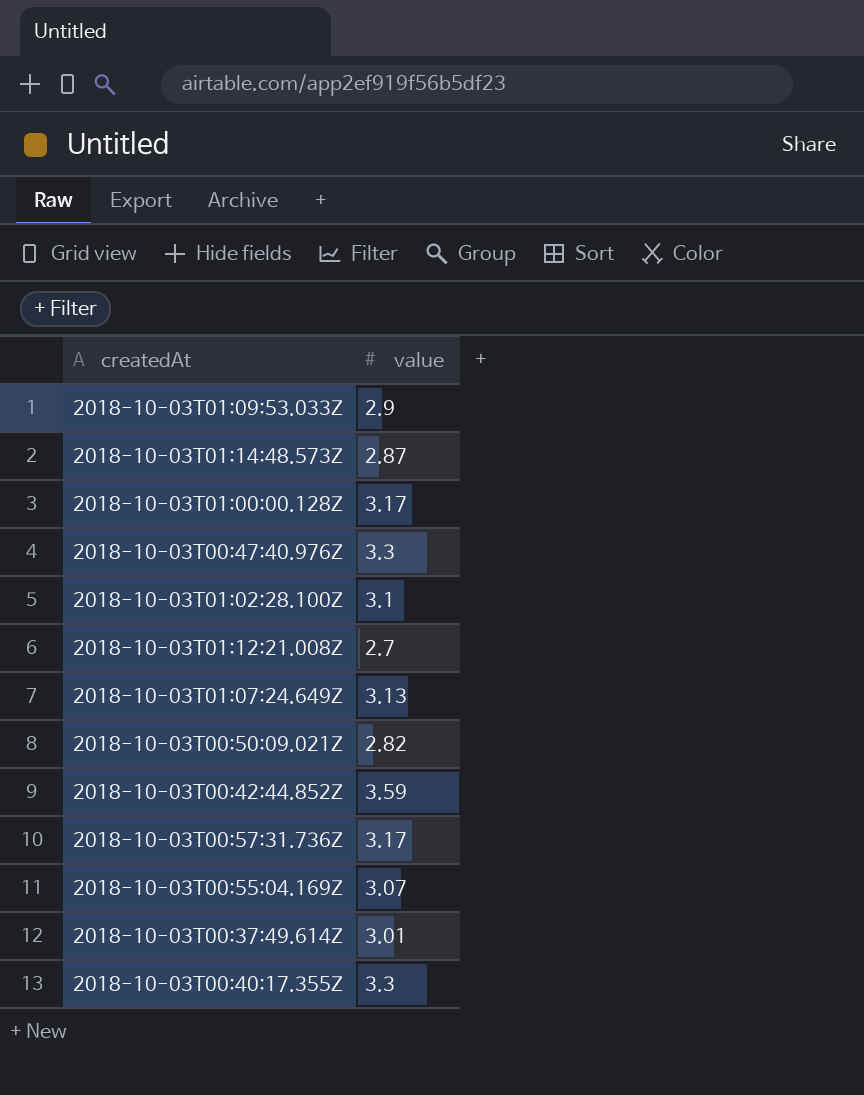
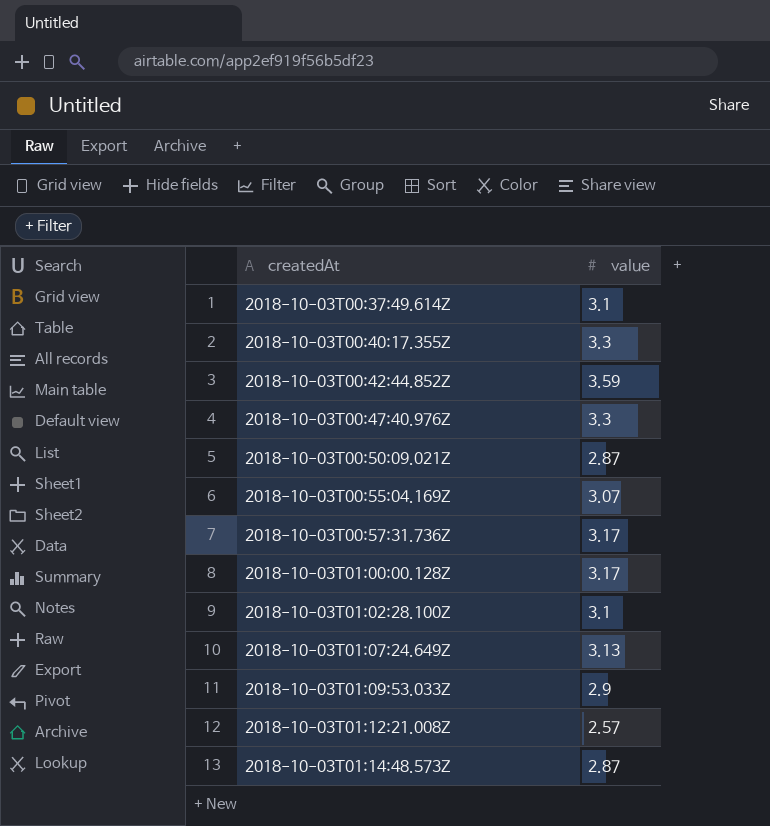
row order: none -> createdAt ascending
2018-10-03T00:37:49.614Z | value: 3.01 -> 3.1
2018-10-03T00:50:09.021Z | value: 2.82 -> 2.87
2018-10-03T01:12:21.008Z | value: 2.7 -> 2.57

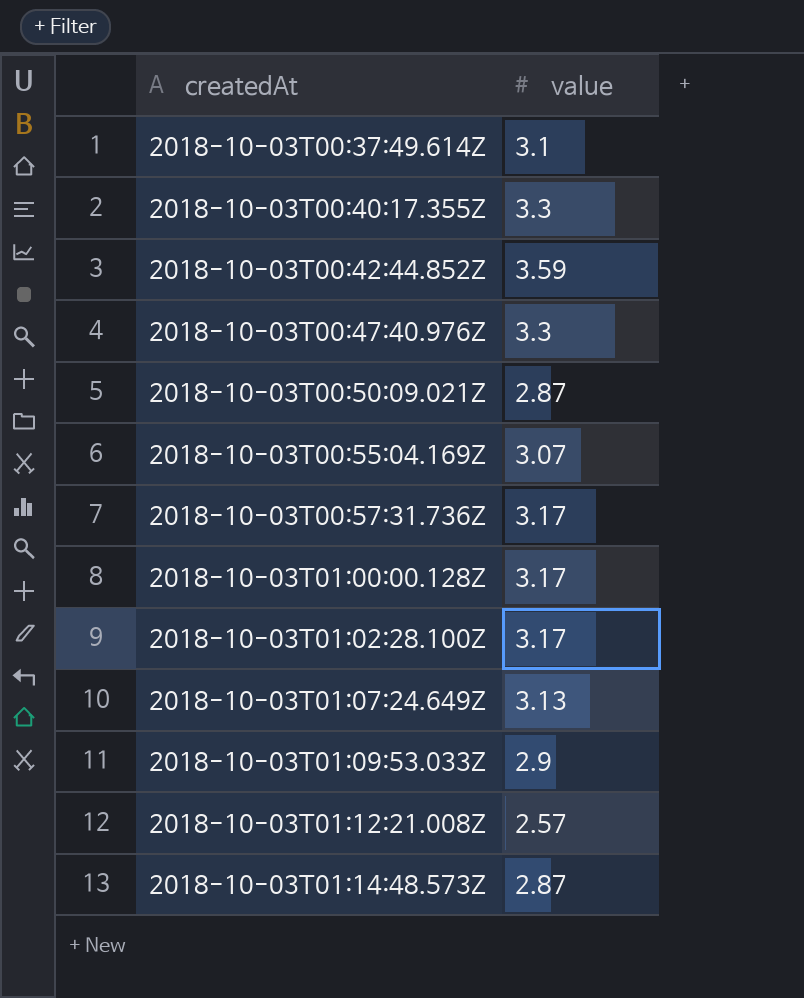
2018-10-03T01:02:28.100Z | value: 3.1 -> 3.17

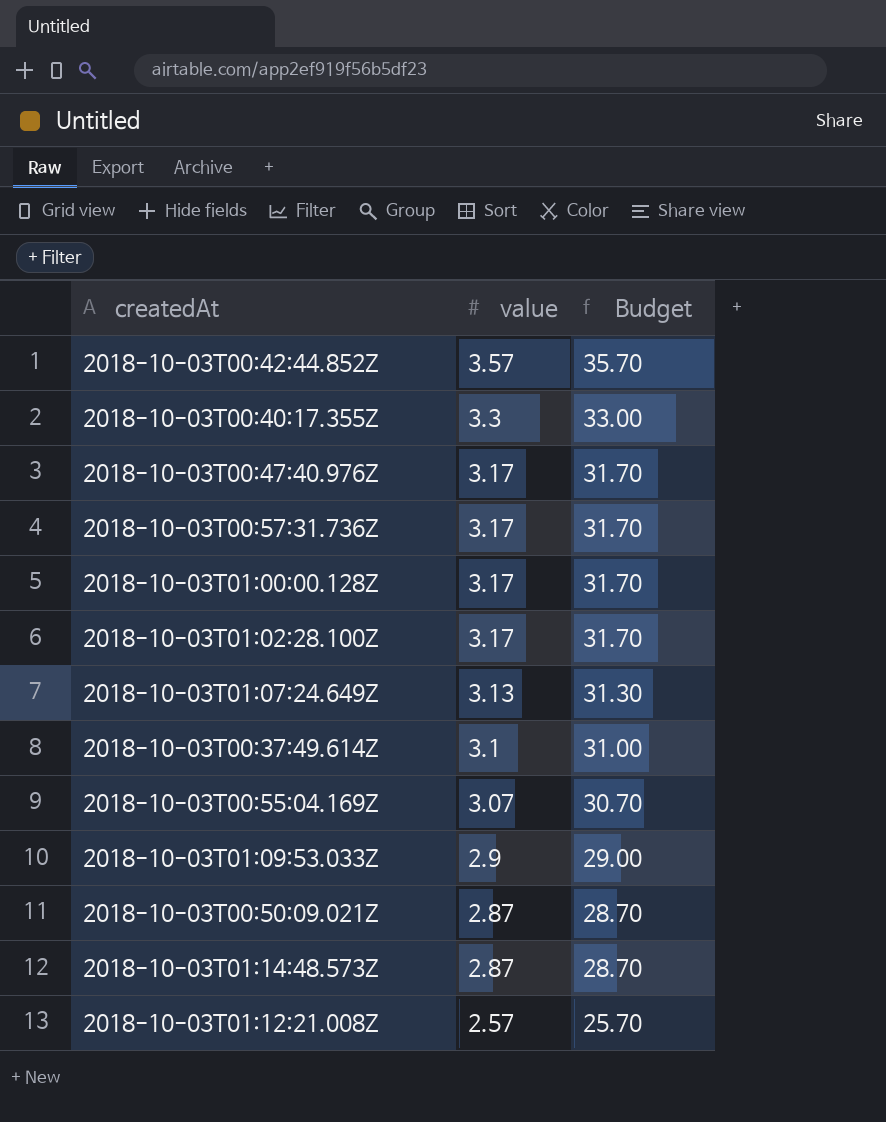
row order: createdAt ascending -> value descending
column Budget | formula: none -> [value] * 10
2018-10-03T00:42:44.852Z | value: 3.59 -> 3.57
2018-10-03T00:47:40.976Z | value: 3.3 -> 3.17

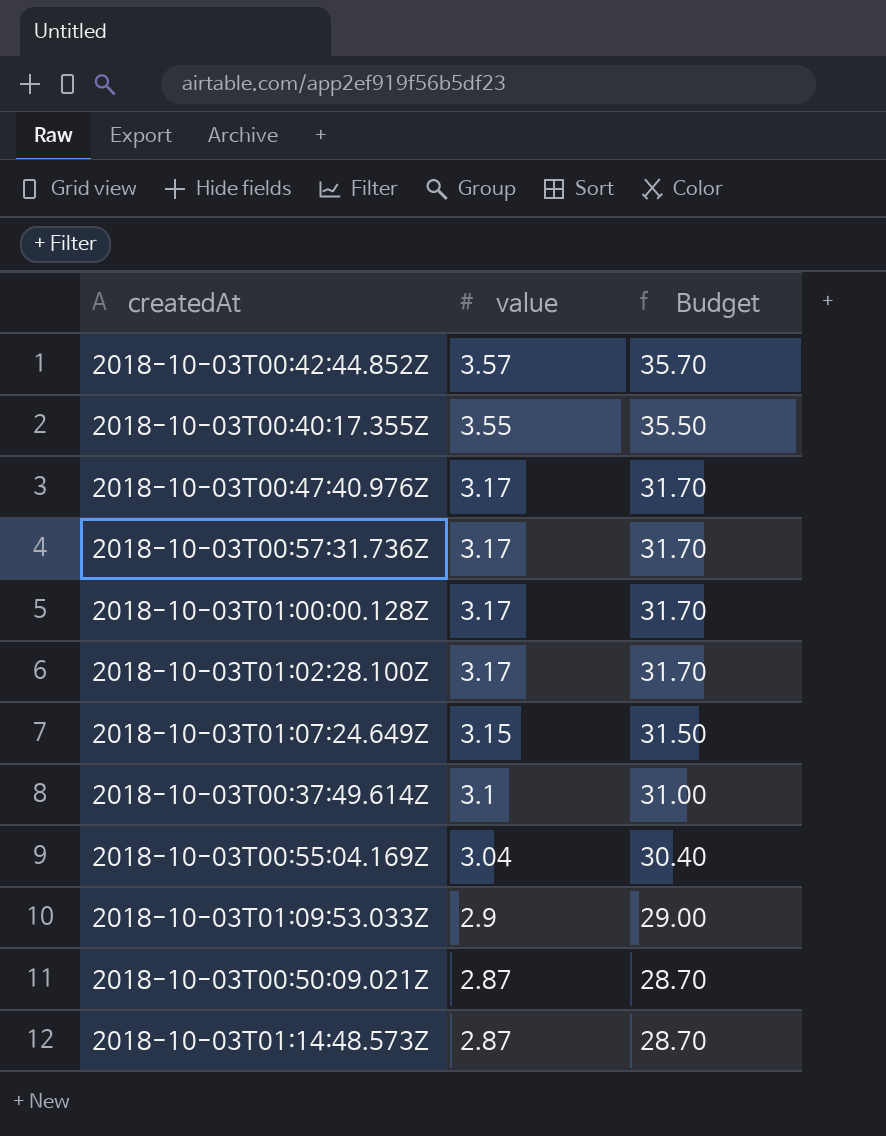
row 2018-10-03T01:12:21.008Z: 2.57 | 25.70 -> none
2018-10-03T00:40:17.355Z | value: 3.3 -> 3.55
2018-10-03T00:40:17.355Z | Budget: 33.00 -> 35.50
2018-10-03T01:07:24.649Z | value: 3.13 -> 3.15
2018-10-03T01:07:24.649Z | Budget: 31.30 -> 31.50
2018-10-03T00:55:04.169Z | value: 3.07 -> 3.04
2018-10-03T00:55:04.169Z | Budget: 30.70 -> 30.40

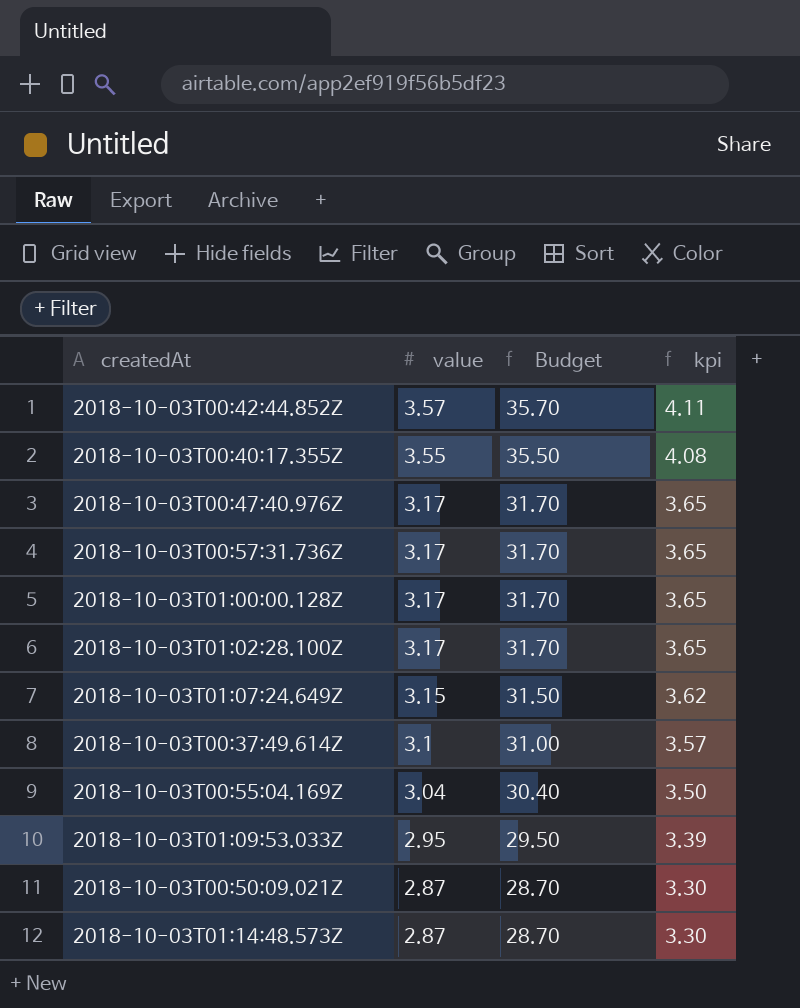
column kpi | formula: none -> [value] * 1.15
2018-10-03T01:09:53.033Z | value: 2.9 -> 2.95
2018-10-03T01:09:53.033Z | Budget: 29.00 -> 29.50

